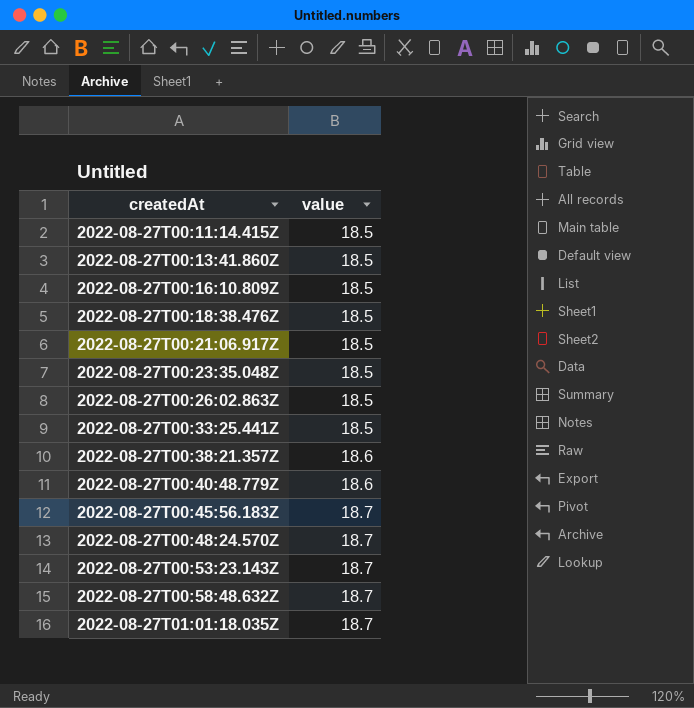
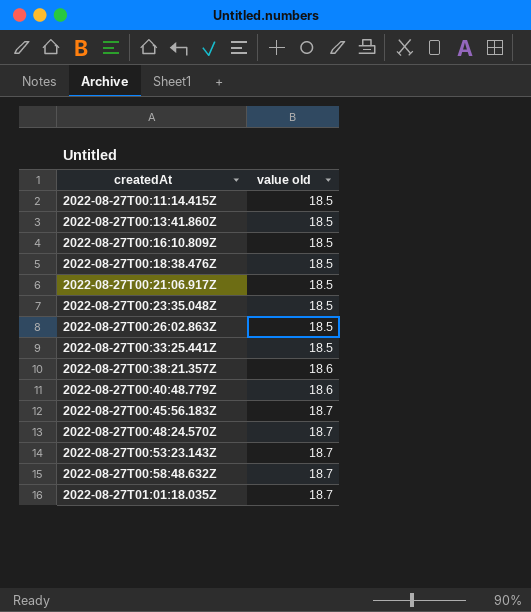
column name: value -> value old

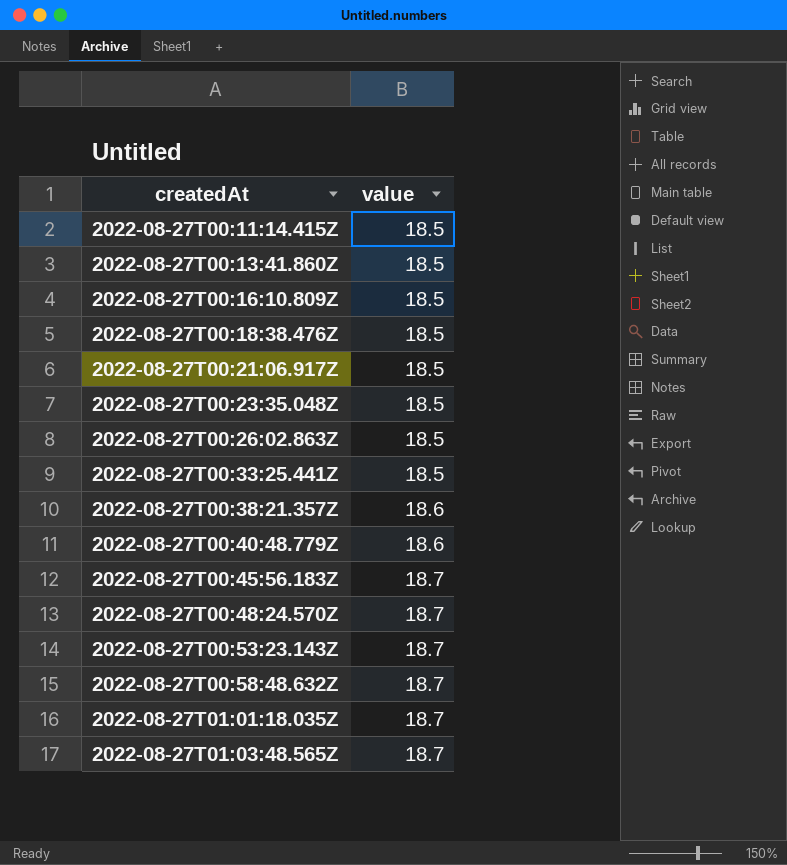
column name: value old -> value
row 2022-08-27T01:03:48.565Z: none -> 18.7

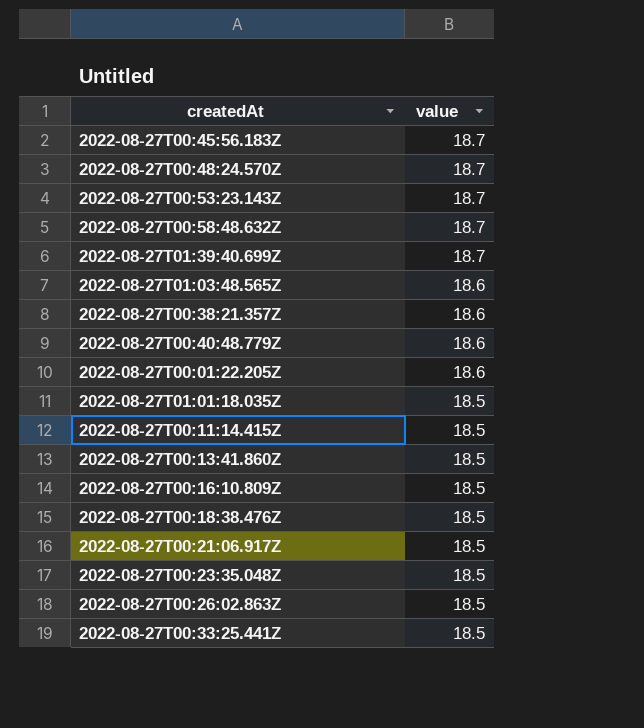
row order: createdAt ascending -> value descending
row 2022-08-27T01:39:40.699Z: none -> 18.7
2022-08-27T01:03:48.565Z | value: 18.7 -> 18.6
row 2022-08-27T00:01:22.205Z: none -> 18.6
2022-08-27T01:01:18.035Z | value: 18.7 -> 18.5

